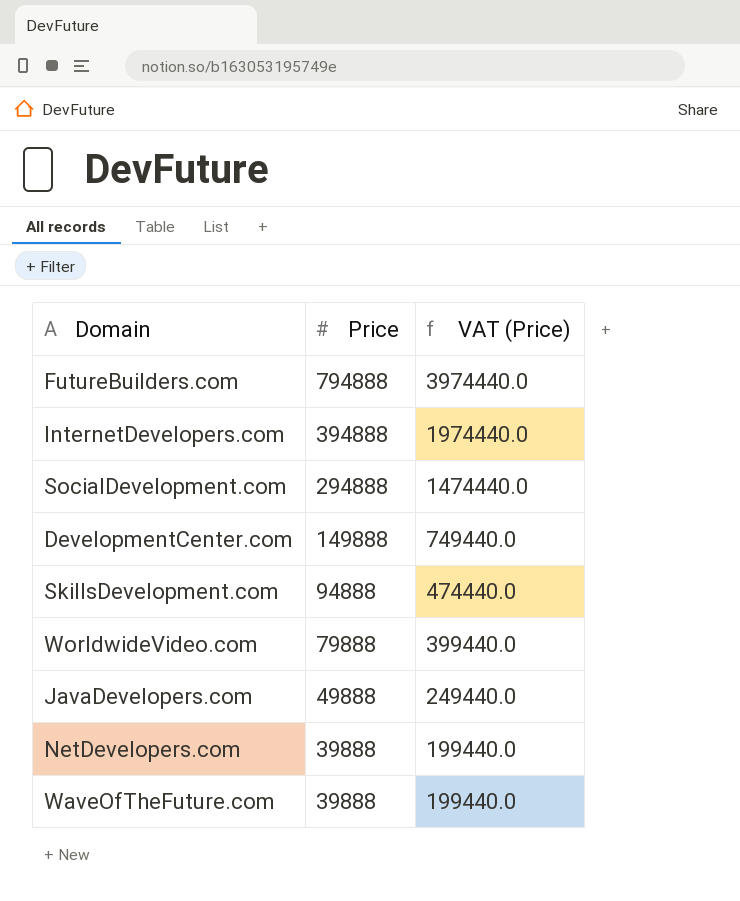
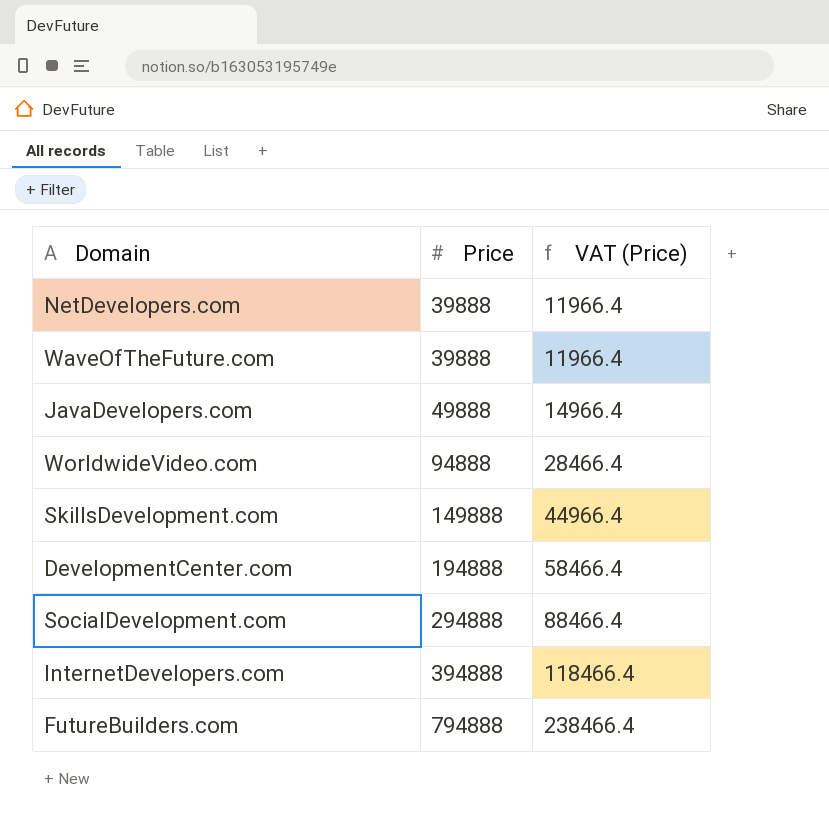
row order: Price descending -> Price ascending
column VAT (Price) | formula: [Price] * 5 -> [Price] * 0.3
WorldwideVideo.com | Price: 79888 -> 94888
SkillsDevelopment.com | Price: 94888 -> 149888
DevelopmentCenter.com | Price: 149888 -> 194888

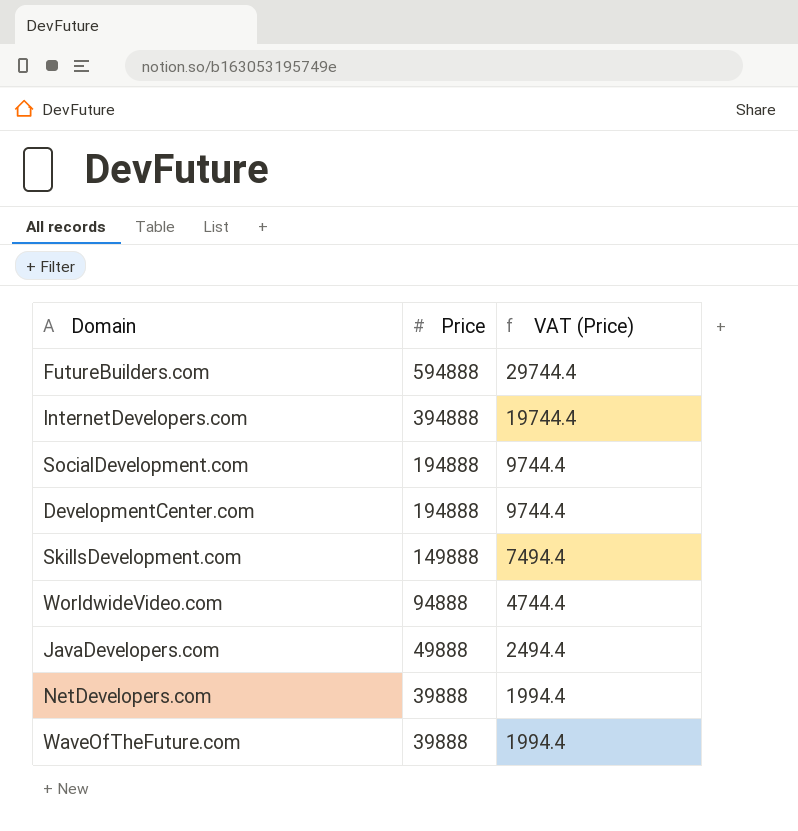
row order: Price ascending -> Price descending
column VAT (Price) | formula: [Price] * 0.3 -> [Price] * 0.05
FutureBuilders.com | Price: 794888 -> 594888
SocialDevelopment.com | Price: 294888 -> 194888

